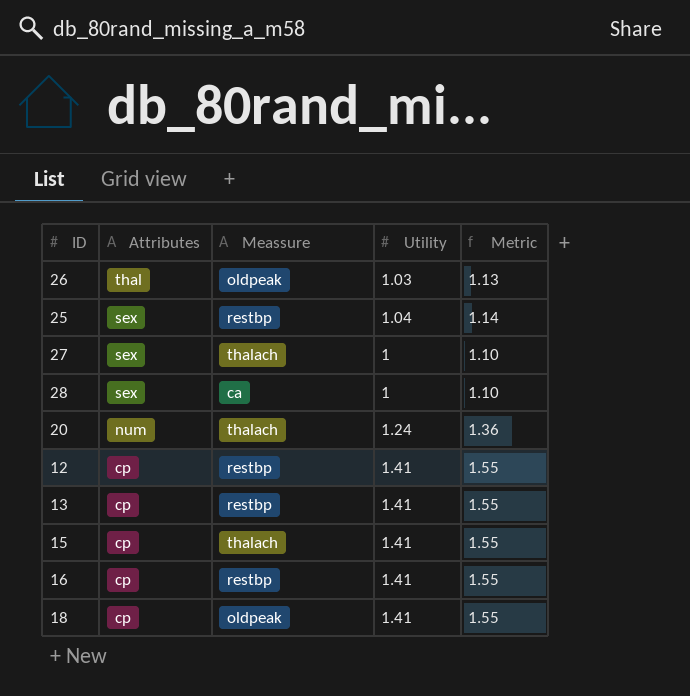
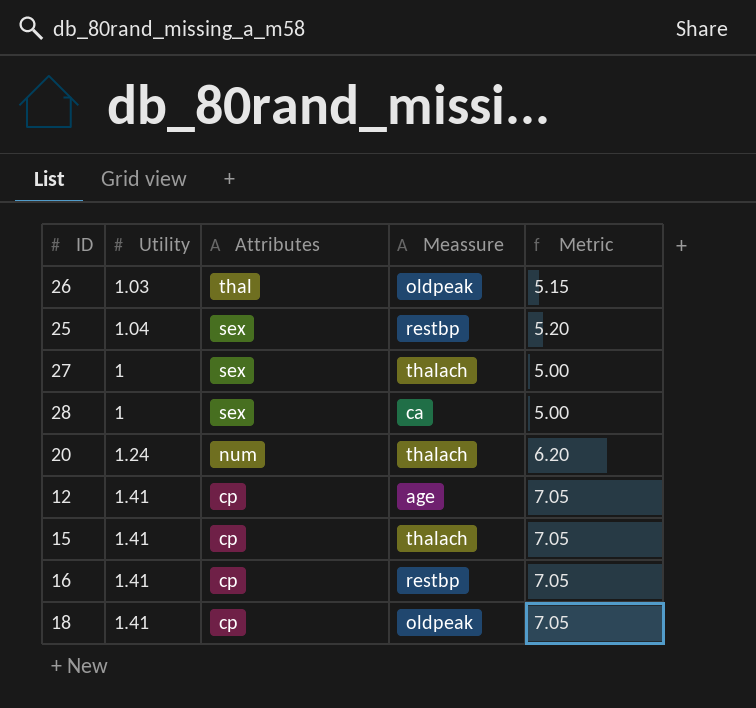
column Utility | position: 4 -> 2
column Metric | formula: [Utility] * 1.1 -> [Utility] * 5
row 13: cp | restbp | 1.41 | 1.55 -> none
12 | Meassure: restbp -> age

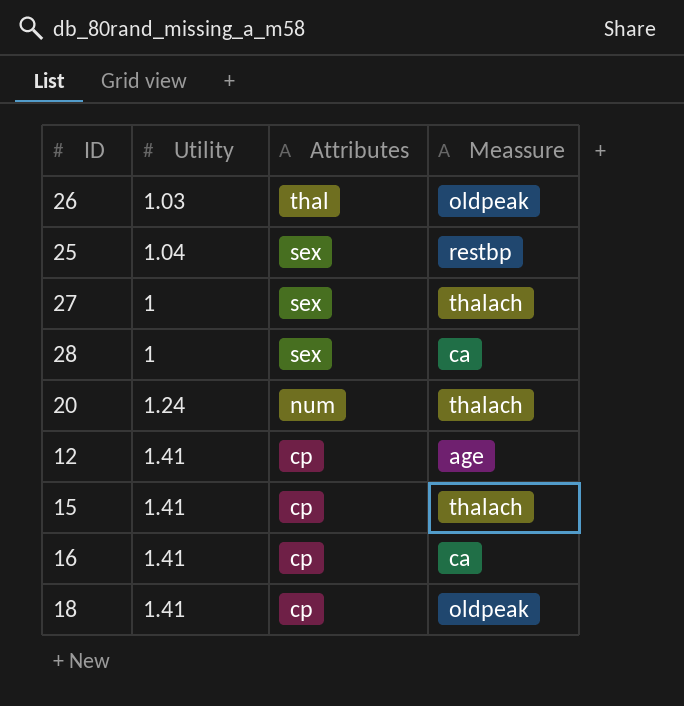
column Metric | formula: [Utility] * 5 -> none
16 | Meassure: restbp -> ca

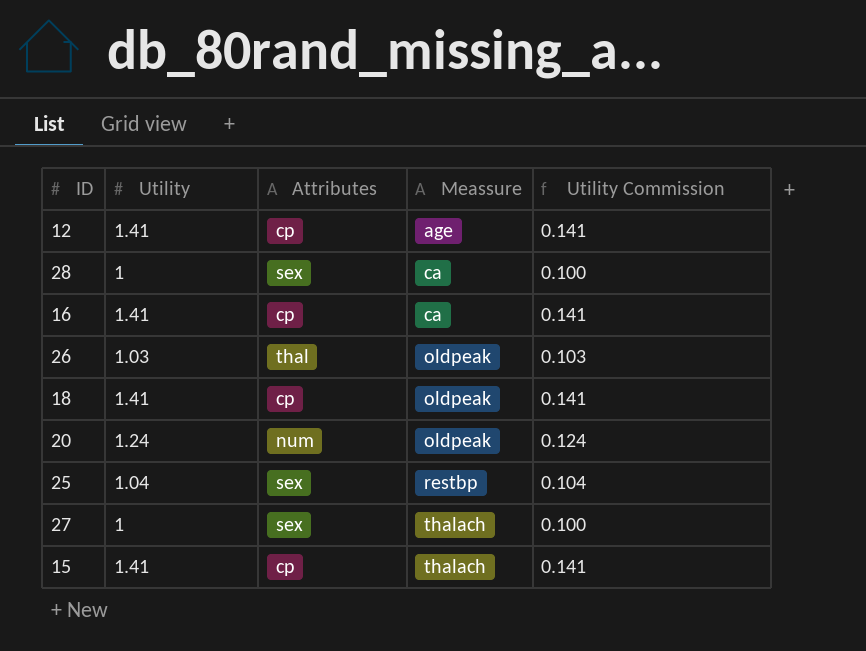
row order: Attributes descending -> Meassure ascending
column Utility Commission | formula: none -> [Utility] * 0.1
20 | Meassure: thalach -> oldpeak

